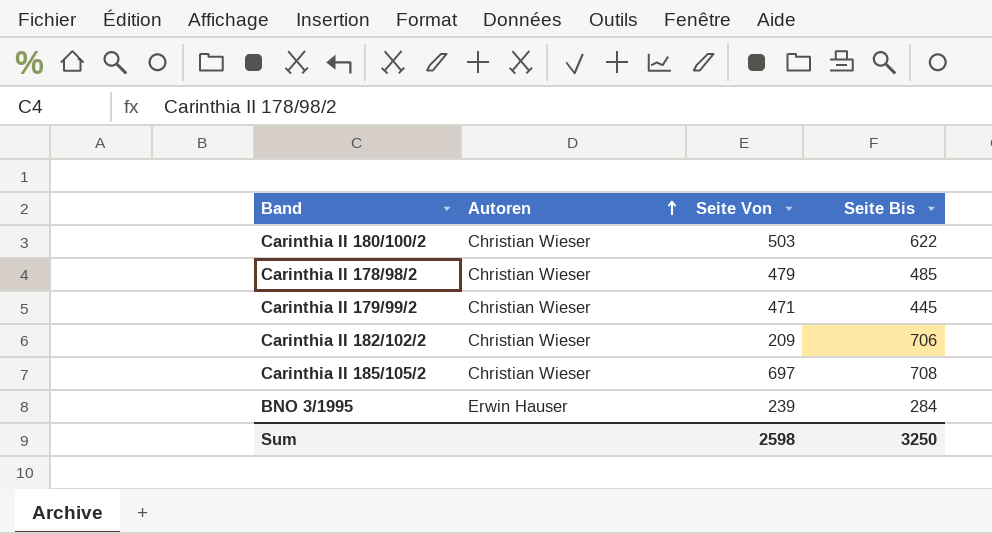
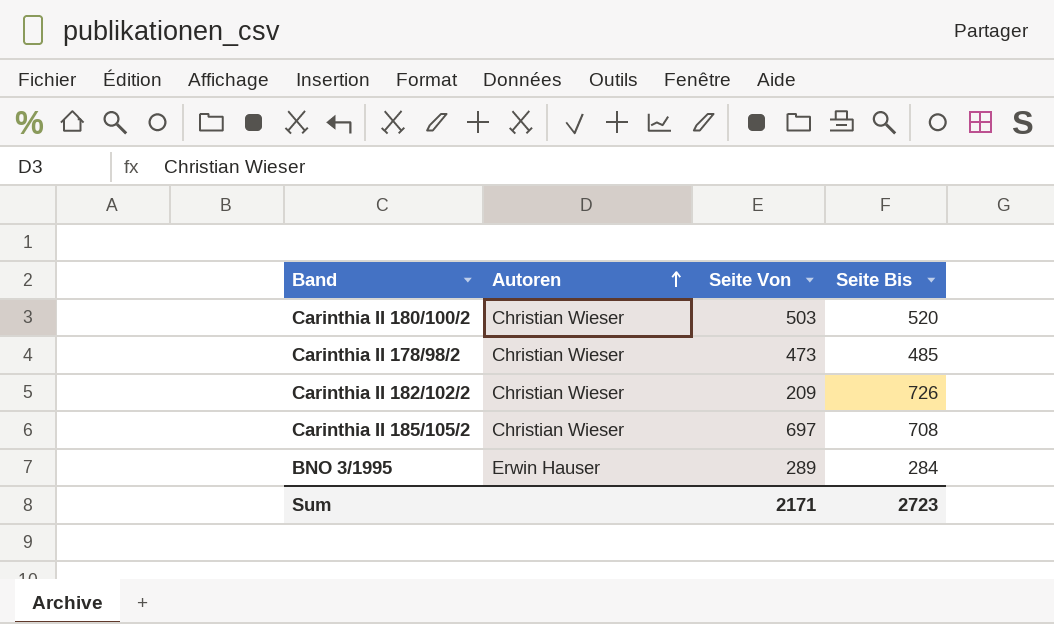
row Carinthia II 179/99/2: Christian Wieser | 471 | 445 -> none
Carinthia II 180/100/2 | Seite Bis: 622 -> 520
Carinthia II 178/98/2 | Seite Von: 479 -> 473
Carinthia II 182/102/2 | Seite Bis: 706 -> 726
BNO 3/1995 | Seite Von: 239 -> 289
Sum | Seite Von: 2598 -> 2171
Sum | Seite Bis: 3250 -> 2723

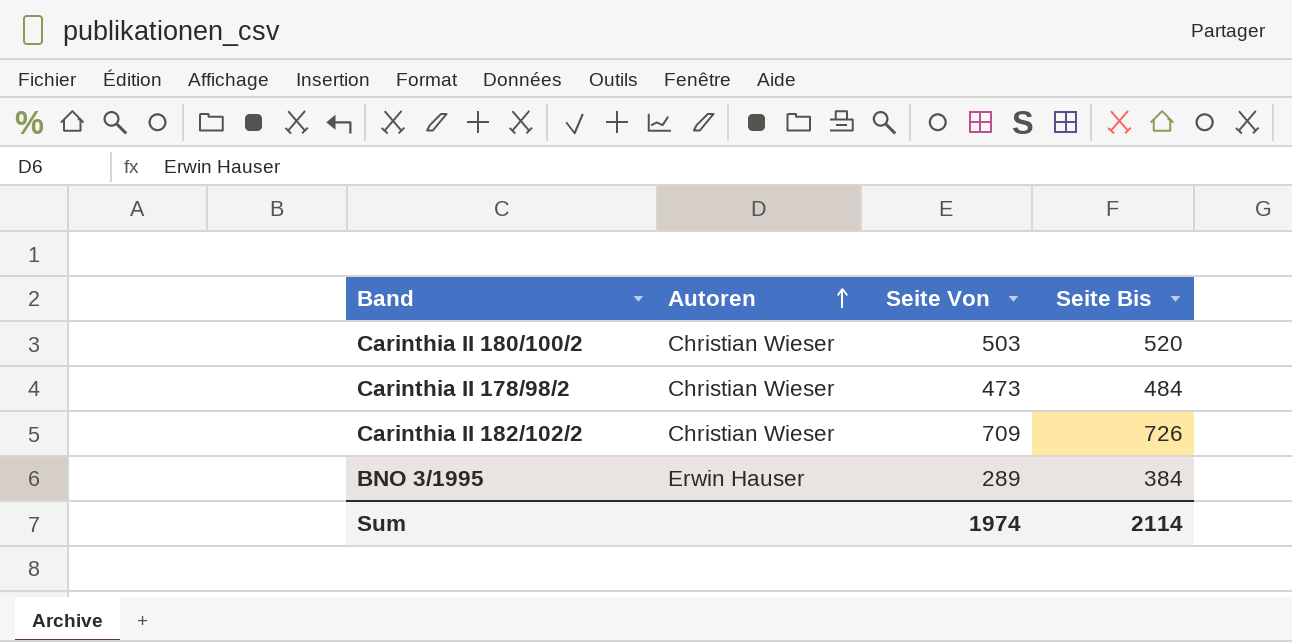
row Carinthia II 185/105/2: Christian Wieser | 697 | 708 -> none
Carinthia II 178/98/2 | Seite Bis: 485 -> 484
Carinthia II 182/102/2 | Seite Von: 209 -> 709
BNO 3/1995 | Seite Bis: 284 -> 384
Sum | Seite Von: 2171 -> 1974
Sum | Seite Bis: 2723 -> 2114

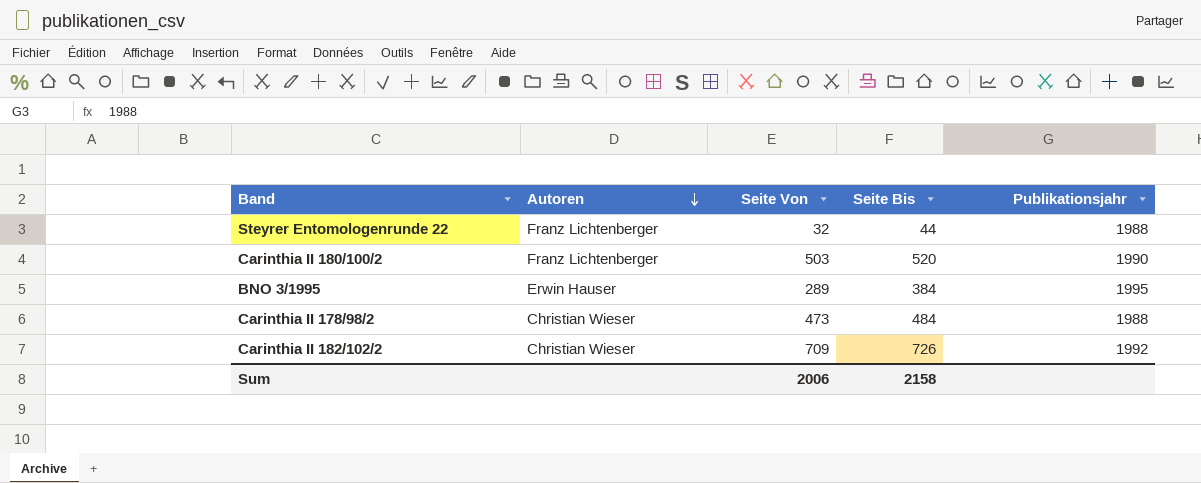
row order: Autoren ascending -> Autoren descending
column Publikationsjahr | position: none -> 5
row Steyrer Entomologenrunde 22: none -> Franz Lichtenberger | 32 | 44 | 1988
Carinthia II 180/100/2 | Autoren: Christian Wieser -> Franz Lichtenberger
Sum | Seite Von: 1974 -> 2006
Sum | Seite Bis: 2114 -> 2158

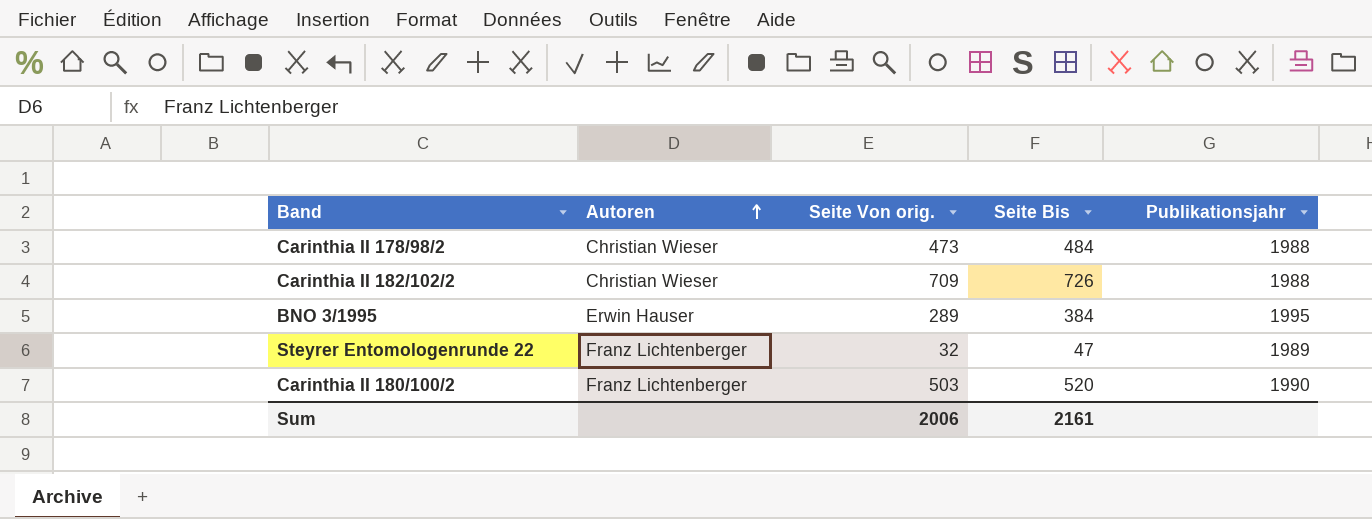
row order: Autoren descending -> Autoren ascending
column name: Seite Von -> Seite Von orig.
Carinthia II 182/102/2 | Publikationsjahr: 1992 -> 1988
Steyrer Entomologenrunde 22 | Seite Bis: 44 -> 47
Steyrer Entomologenrunde 22 | Publikationsjahr: 1988 -> 1989
Sum | Seite Bis: 2158 -> 2161

